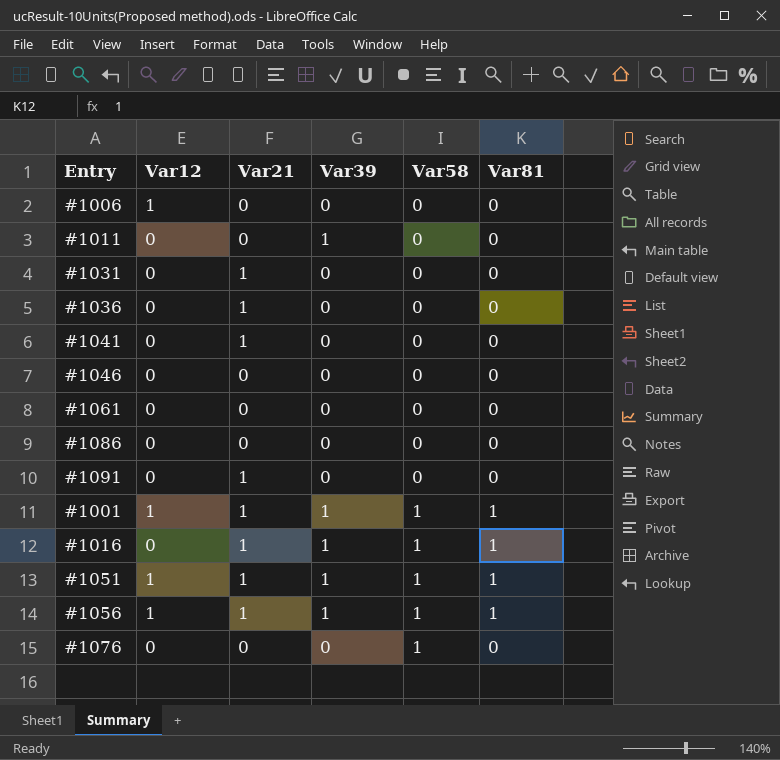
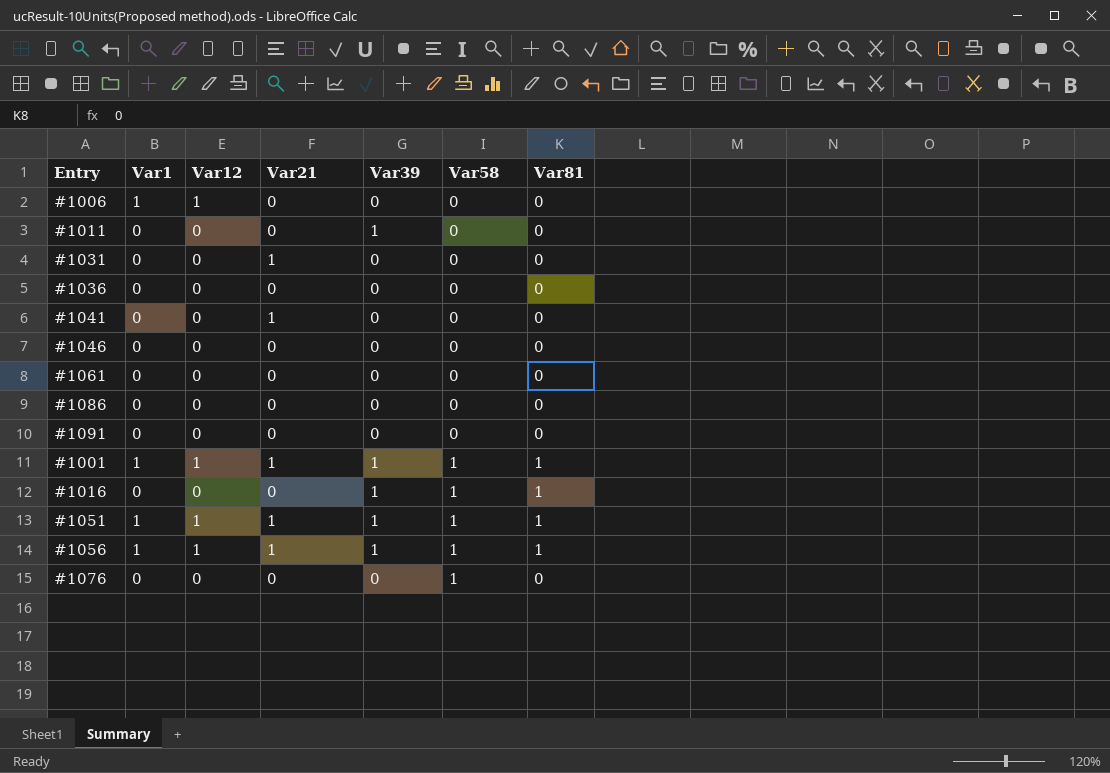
column Var1 | position: none -> 2
#1036 | Var21: 1 -> 0
#1091 | Var21: 1 -> 0
#1016 | Var21: 1 -> 0

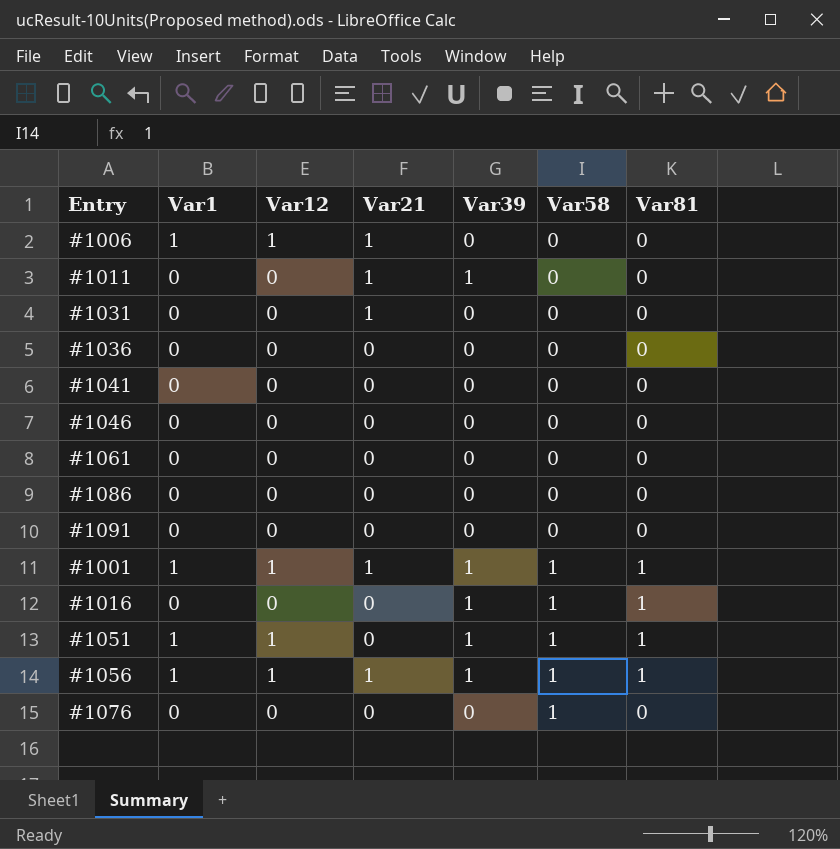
#1006 | Var21: 0 -> 1
#1011 | Var21: 0 -> 1
#1041 | Var21: 1 -> 0
#1051 | Var21: 1 -> 0

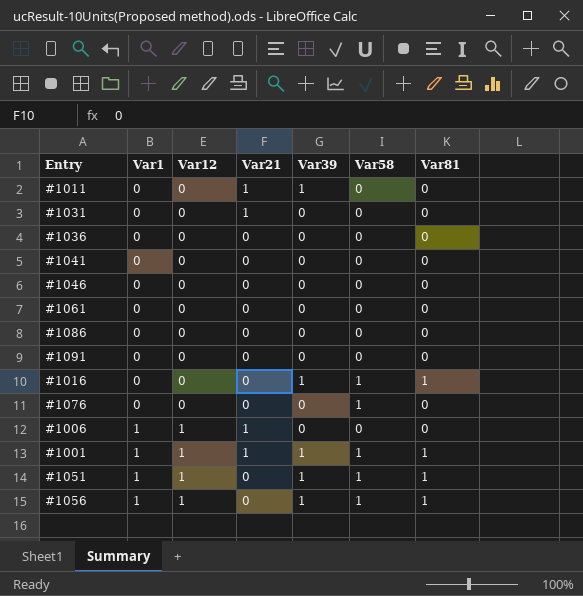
row order: Var58 ascending -> Var1 ascending
#1056 | Var21: 1 -> 0

